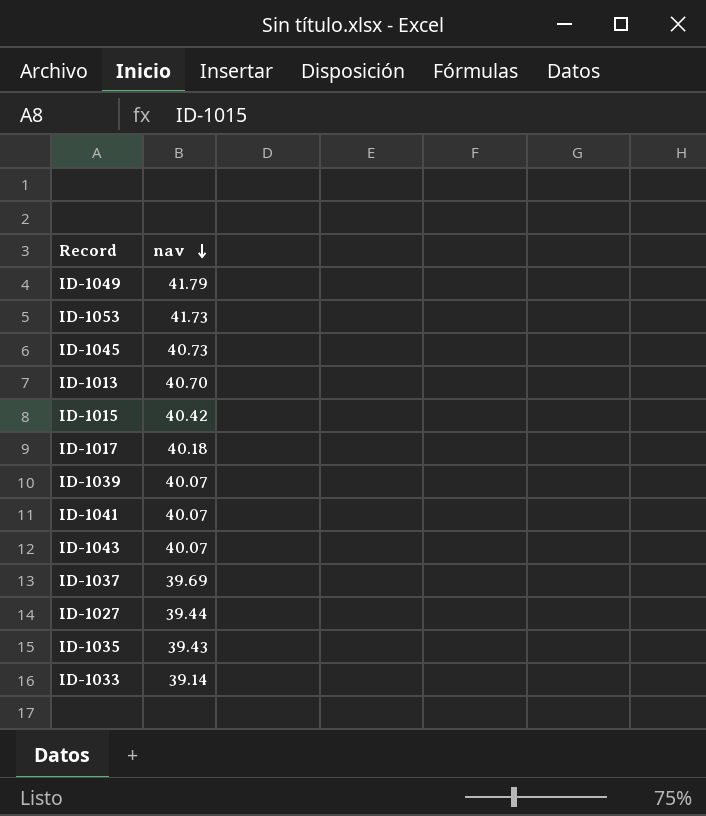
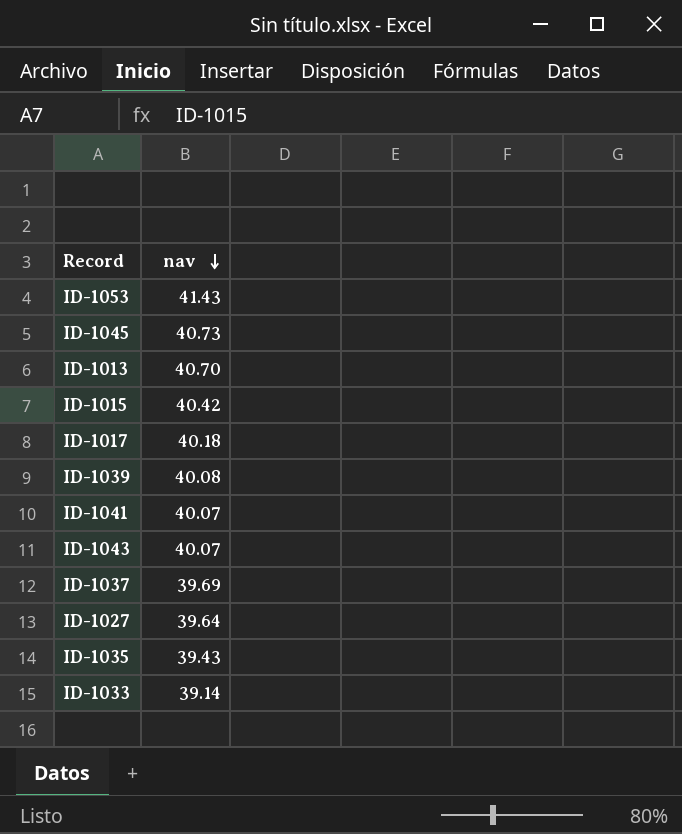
row ID-1049: 41.79 -> none
ID-1053 | nav: 41.73 -> 41.43
ID-1039 | nav: 40.07 -> 40.08
ID-1027 | nav: 39.44 -> 39.64

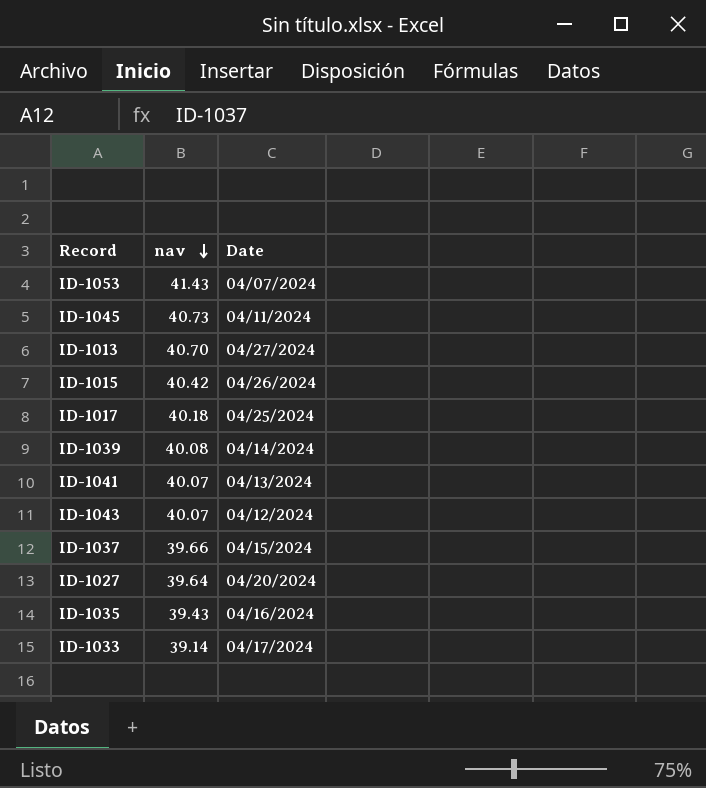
column Date | position: none -> 3
ID-1037 | nav: 39.69 -> 39.66

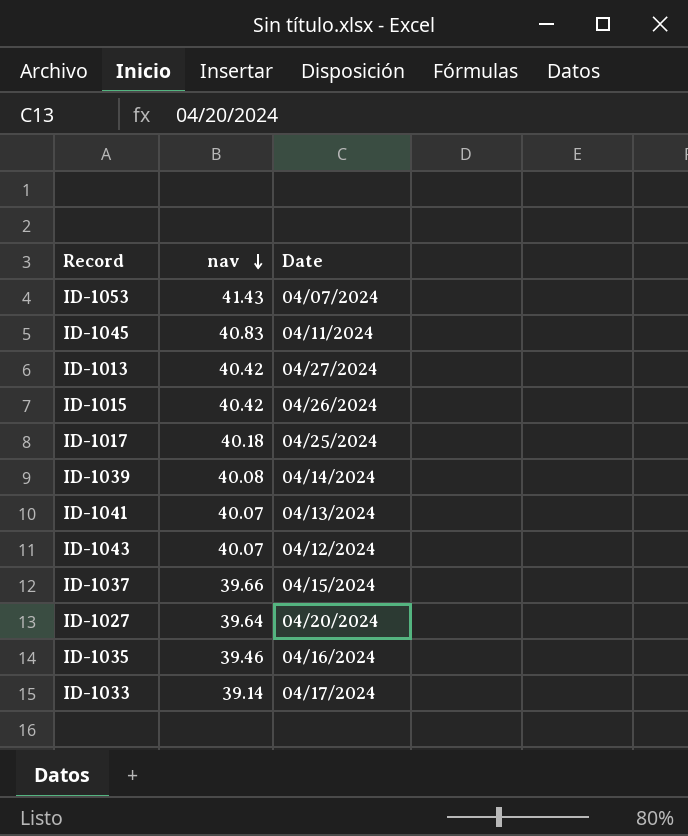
ID-1045 | nav: 40.73 -> 40.83
ID-1013 | nav: 40.70 -> 40.42
ID-1035 | nav: 39.43 -> 39.46

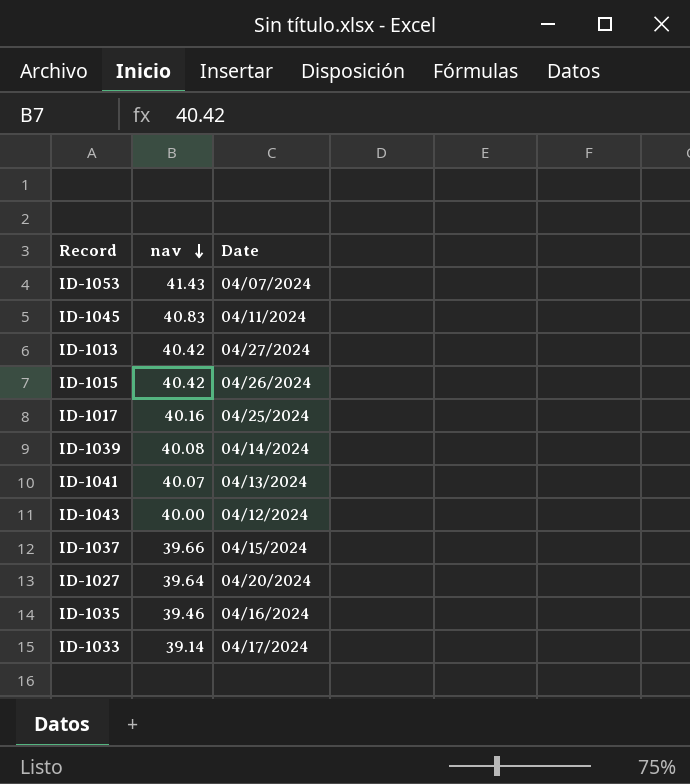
ID-1017 | nav: 40.18 -> 40.16
ID-1043 | nav: 40.07 -> 40.00

